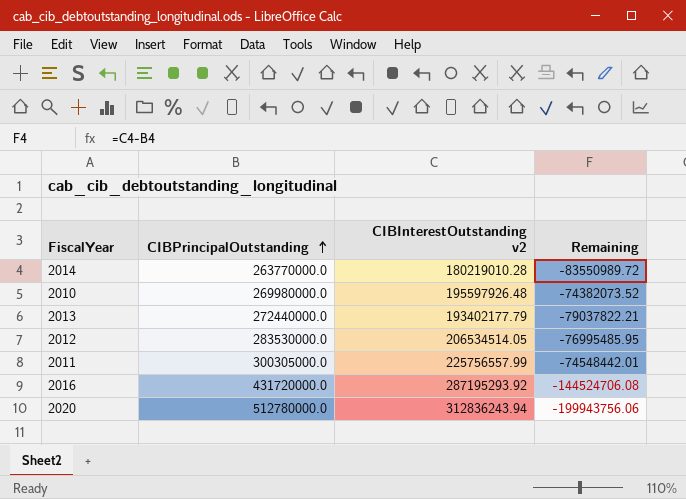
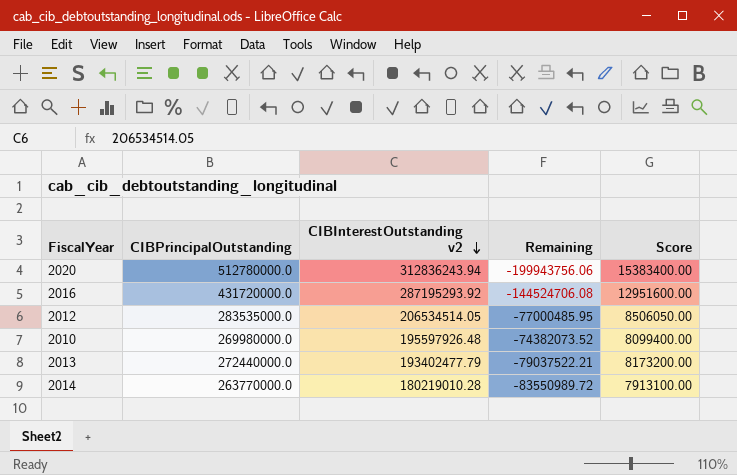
row order: CIBPrincipalOutstanding ascending -> CIBInterestOutstanding v2 descending
column Score | formula: none -> [CIBPrincipalOutstanding] * 0.03
row 2011: 300305000.0 | 225756557.99 | -74548442.01 -> none
2012 | CIBPrincipalOutstanding: 283530000.0 -> 283535000.0
2012 | Remaining: -76995485.95 -> -77000485.95
2013 | CIBInterestOutstanding v2: 193402177.79 -> 193402477.79
2013 | Remaining: -79037822.21 -> -79037522.21

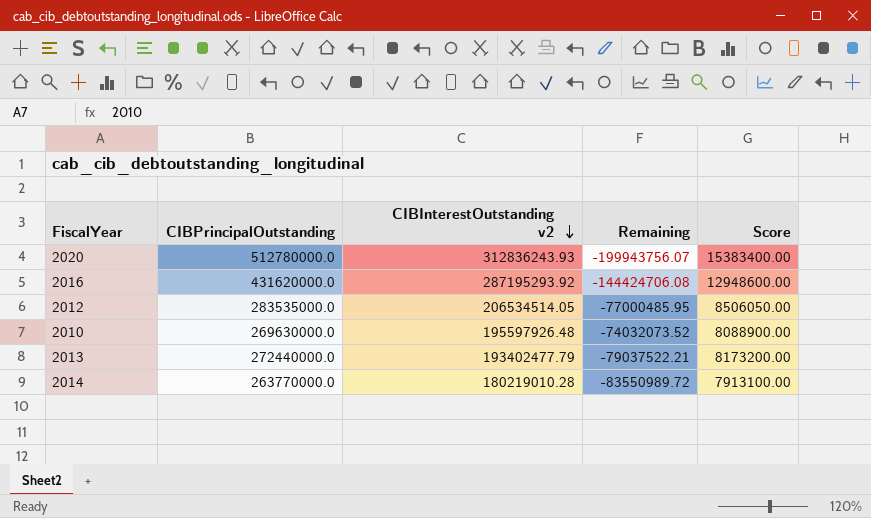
2020 | CIBInterestOutstanding v2: 312836243.94 -> 312836243.93
2020 | Remaining: -199943756.06 -> -199943756.07
2016 | CIBPrincipalOutstanding: 431720000.0 -> 431620000.0
2016 | Remaining: -144524706.08 -> -144424706.08
2016 | Score: 12951600.00 -> 12948600.00
2010 | CIBPrincipalOutstanding: 269980000.0 -> 269630000.0
2010 | Remaining: -74382073.52 -> -74032073.52
2010 | Score: 8099400.00 -> 8088900.00

